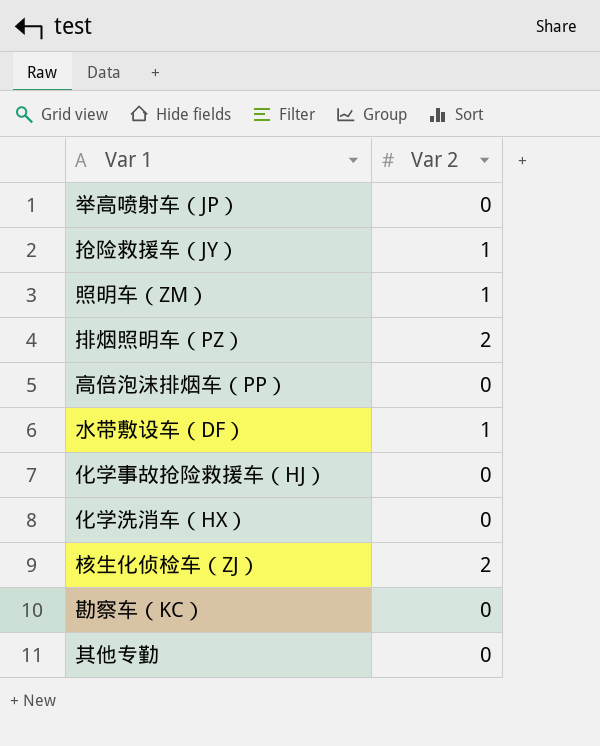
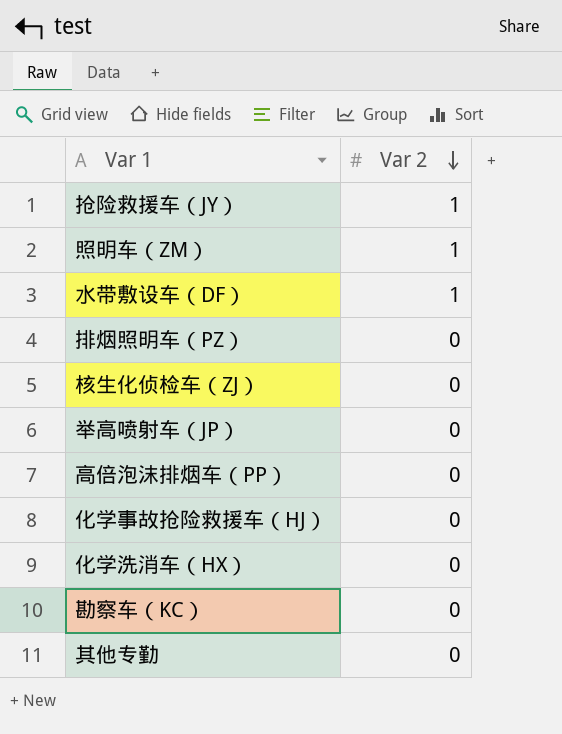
row order: none -> Var 2 descending
排烟照明车（PZ） | Var 2: 2 -> 0
核生化侦检车（ZJ） | Var 2: 2 -> 0

